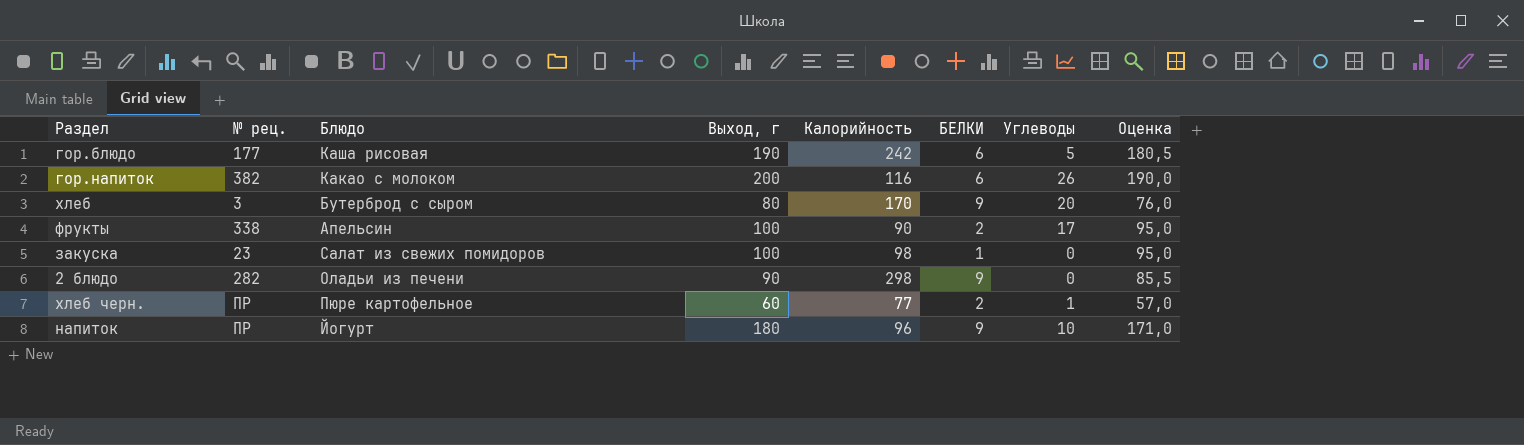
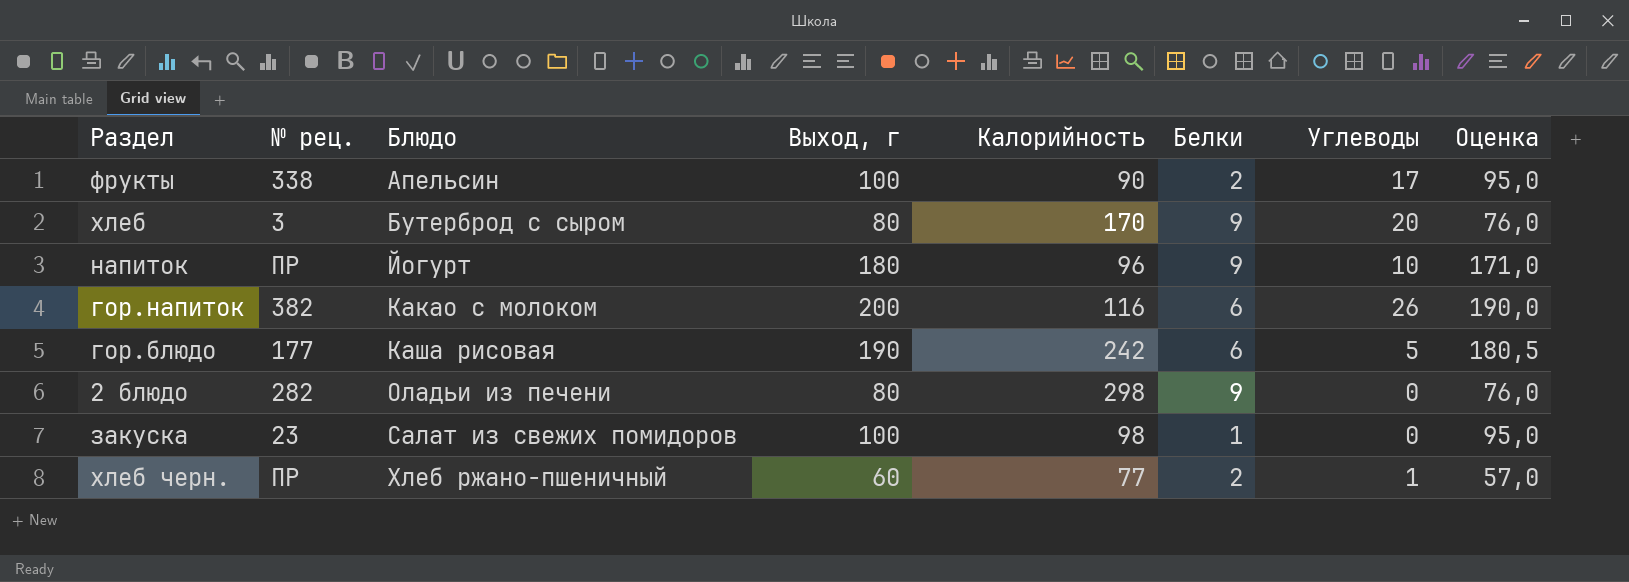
row order: none -> Блюдо ascending
column name: БЕЛКИ -> Белки
2 блюдо | Выход, г: 90 -> 80
2 блюдо | Оценка: 85,5 -> 76,0
хлеб черн. | Блюдо: Пюре картофельное -> Хлеб ржано-пшеничный

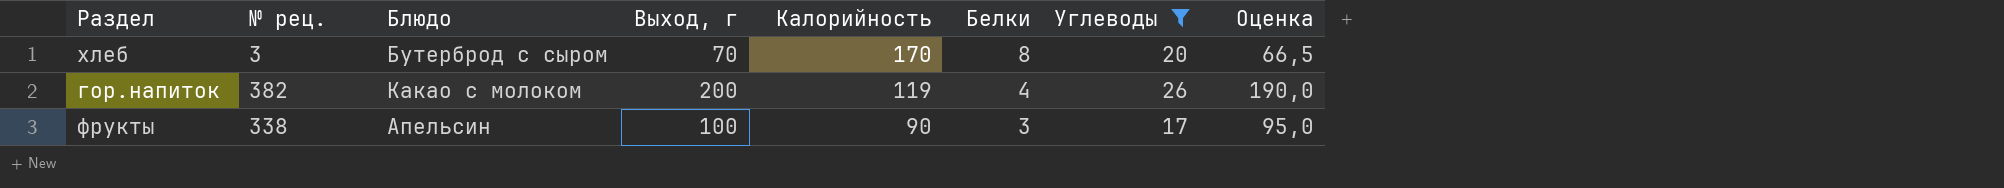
filter: none -> Углеводы >= 17
row order: Блюдо ascending -> Калорийность descending
хлеб | Выход, г: 80 -> 70
хлеб | Белки: 9 -> 8
хлеб | Оценка: 76,0 -> 66,5
гор.напиток | Калорийность: 116 -> 119
гор.напиток | Белки: 6 -> 4
фрукты | Белки: 2 -> 3

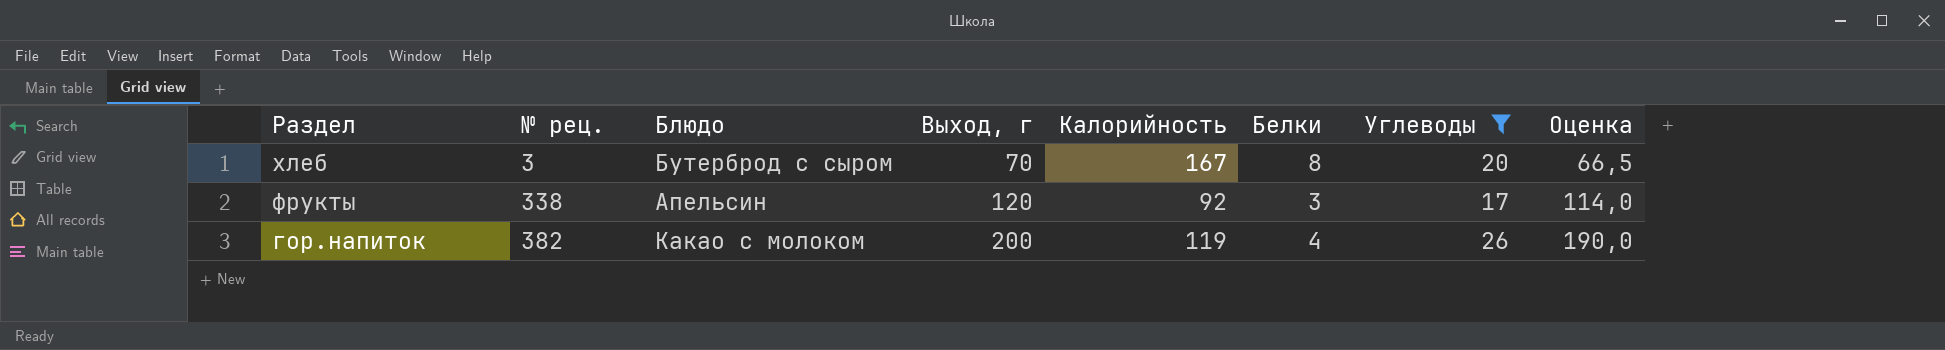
row order: Калорийность descending -> Раздел descending
хлеб | Калорийность: 170 -> 167
фрукты | Выход, г: 100 -> 120
фрукты | Калорийность: 90 -> 92
фрукты | Оценка: 95,0 -> 114,0

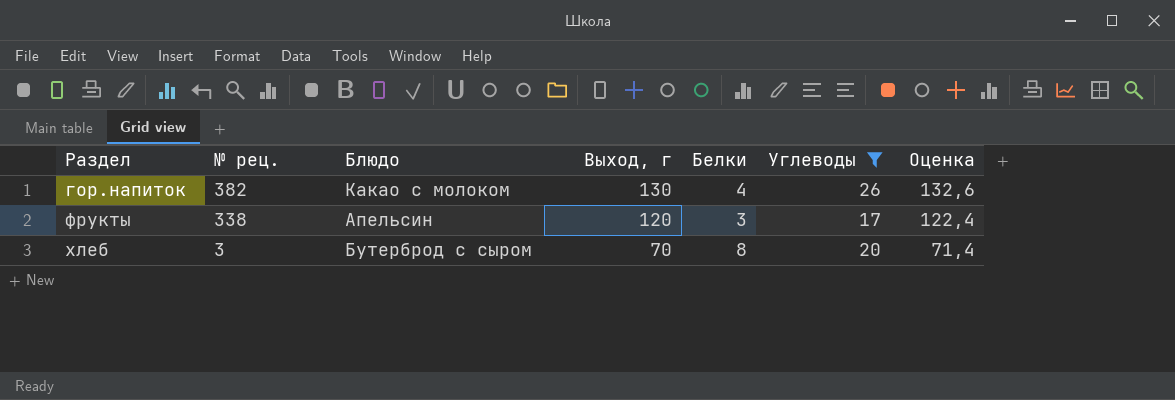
row order: Раздел descending -> Раздел ascending
column Калорийность | position: 5 -> none
column Оценка | formula: [Выход, г] * 0,95 -> [Выход, г] * 1,02
гор.напиток | Выход, г: 200 -> 130

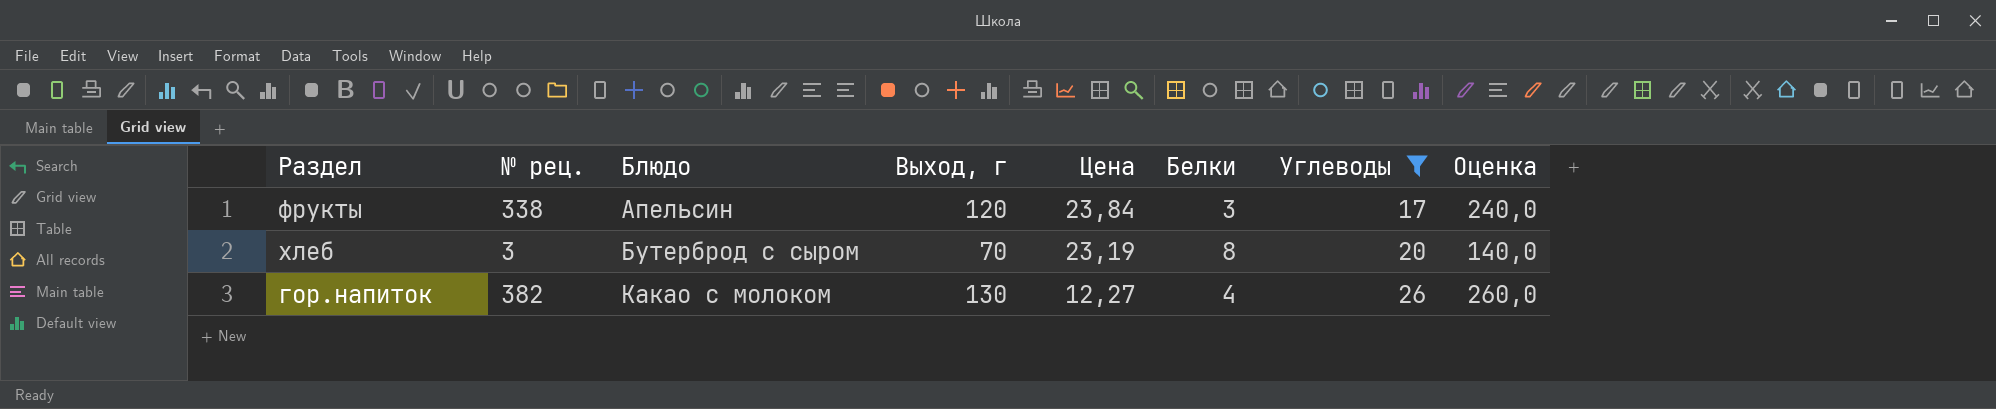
row order: Раздел ascending -> Блюдо ascending
column Цена | position: none -> 5
column Оценка | formula: [Выход, г] * 1,02 -> [Выход, г] * 2

